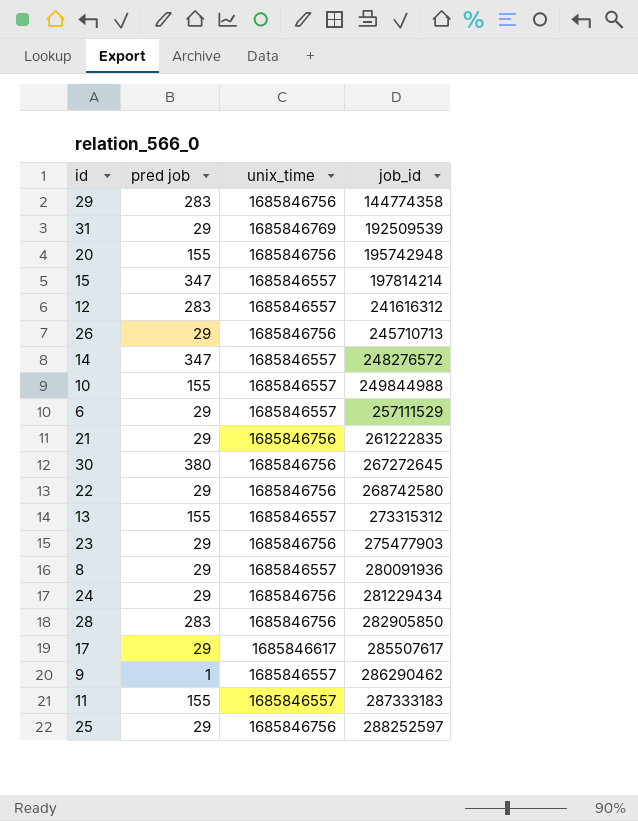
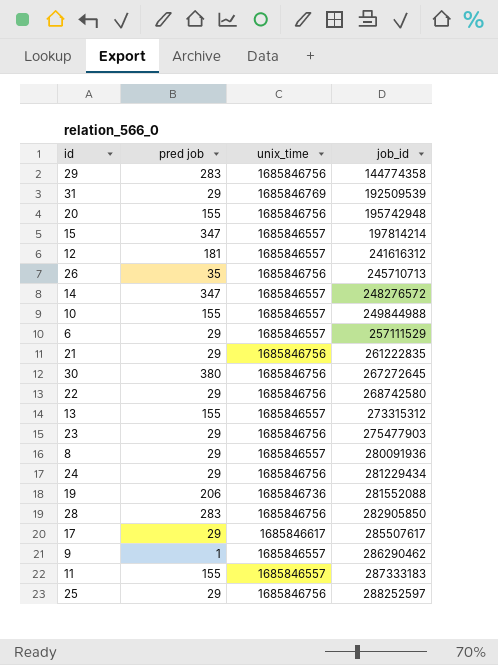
12 | pred job: 283 -> 181
26 | pred job: 29 -> 35
row 19: none -> 206 | 1685846736 | 281552088

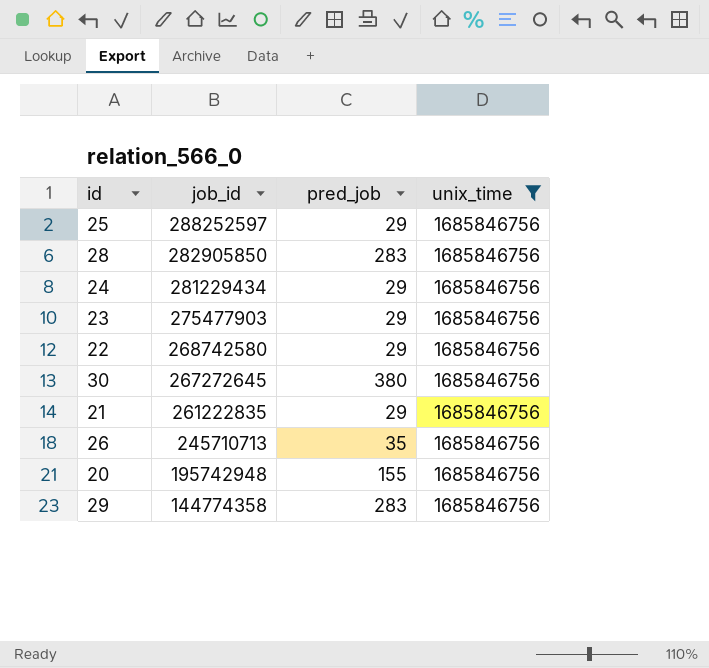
filter: none -> unix_time = 1685846756
row order: job_id ascending -> job_id descending
column job_id | position: 4 -> 2
column name: pred job -> pred_job

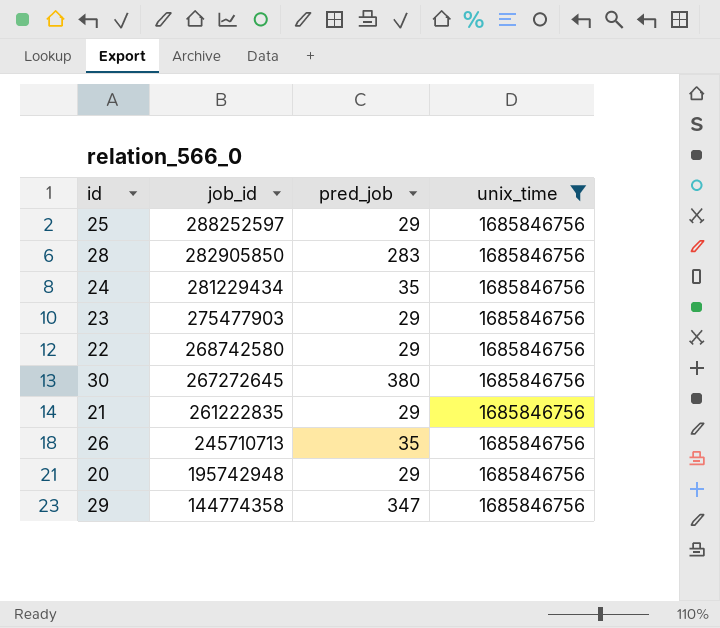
24 | pred_job: 29 -> 35
20 | pred_job: 155 -> 29
29 | pred_job: 283 -> 347

